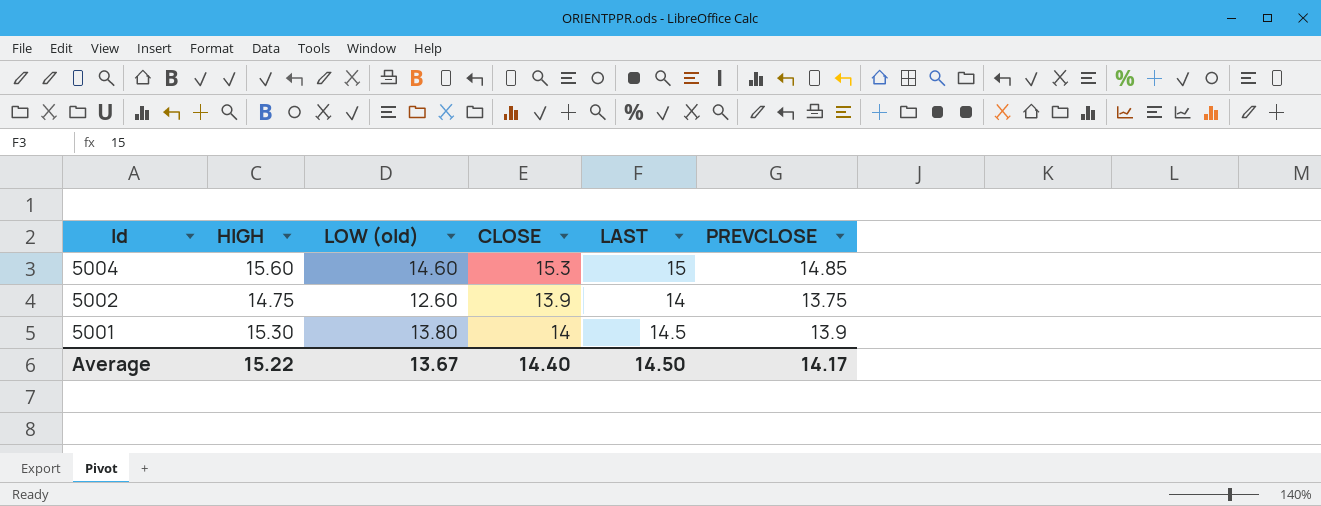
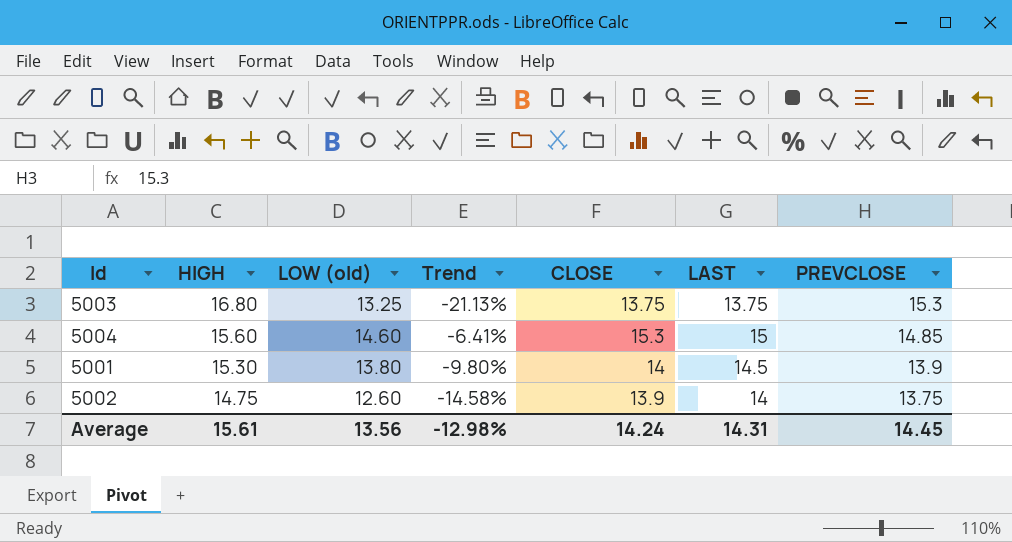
row order: Id descending -> HIGH descending
column Trend | formula: none -> ([LOW (old)] - [HIGH]) / [HIGH]
row 5003: none -> 16.80 | 13.25 | -21.13% | 13.75 | 13.75 | 15.3
Average | HIGH: 15.22 -> 15.61
Average | LOW (old): 13.67 -> 13.56
Average | CLOSE: 14.40 -> 14.24
Average | LAST: 14.50 -> 14.31
Average | PREVCLOSE: 14.17 -> 14.45

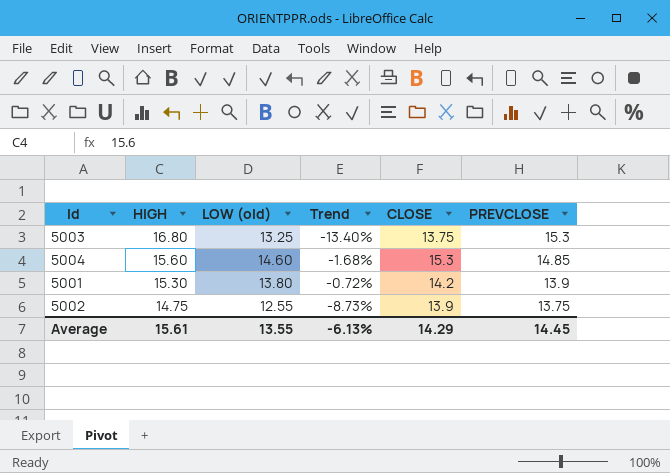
column LAST | position: 6 -> none
column Trend | formula: ([LOW (old)] - [HIGH]) / [HIGH] -> ([LOW (old)] - [PREVCLOSE]) / [PREVCLOSE]
5001 | CLOSE: 14 -> 14.2
5002 | LOW (old): 12.60 -> 12.55
Average | LOW (old): 13.56 -> 13.55
Average | Trend: -12.98% -> -6.13%
Average | CLOSE: 14.24 -> 14.29

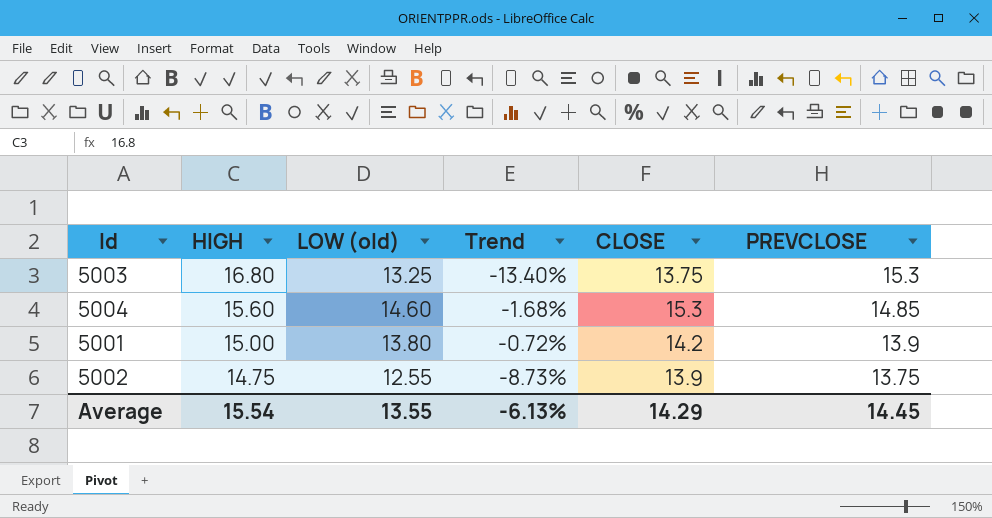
5001 | HIGH: 15.30 -> 15.00
Average | HIGH: 15.61 -> 15.54

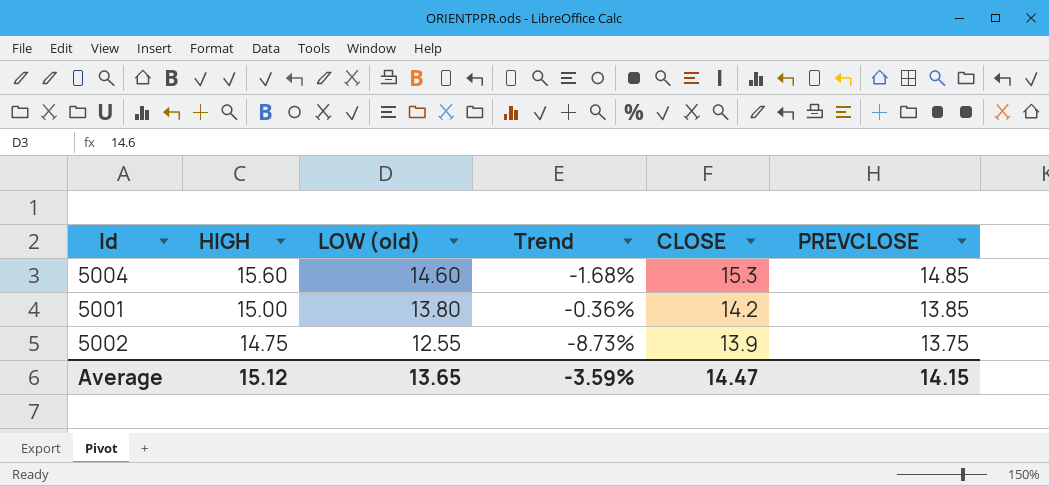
row 5003: 16.80 | 13.25 | -13.40% | 13.75 | 15.3 -> none
5001 | Trend: -0.72% -> -0.36%
5001 | PREVCLOSE: 13.9 -> 13.85
Average | HIGH: 15.54 -> 15.12
Average | LOW (old): 13.55 -> 13.65
Average | Trend: -6.13% -> -3.59%
Average | CLOSE: 14.29 -> 14.47
Average | PREVCLOSE: 14.45 -> 14.15

